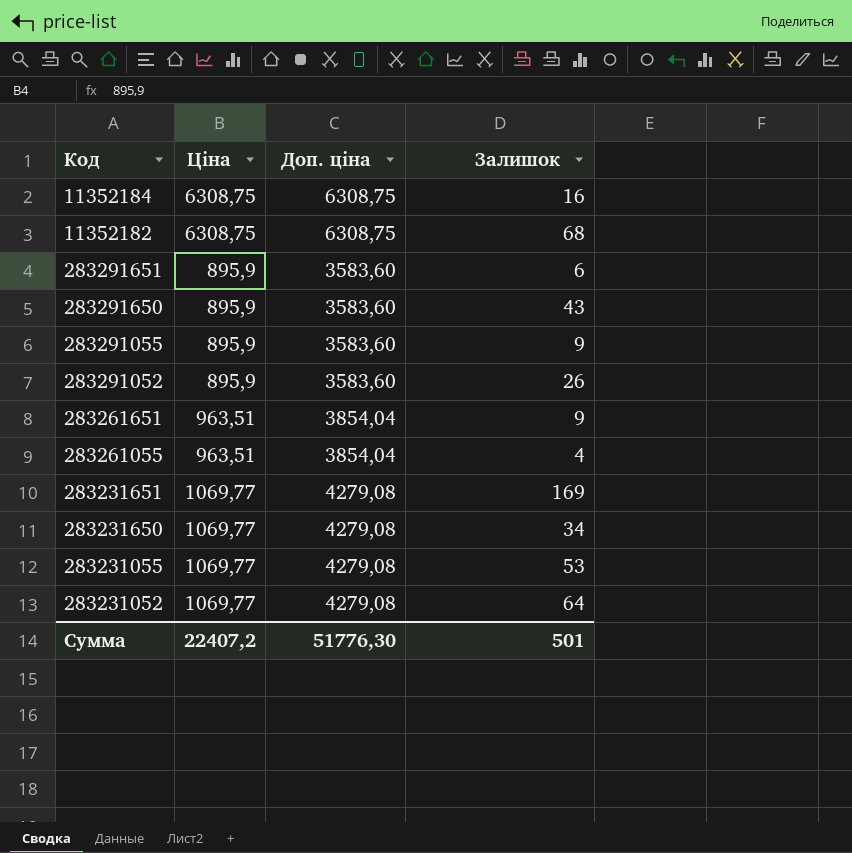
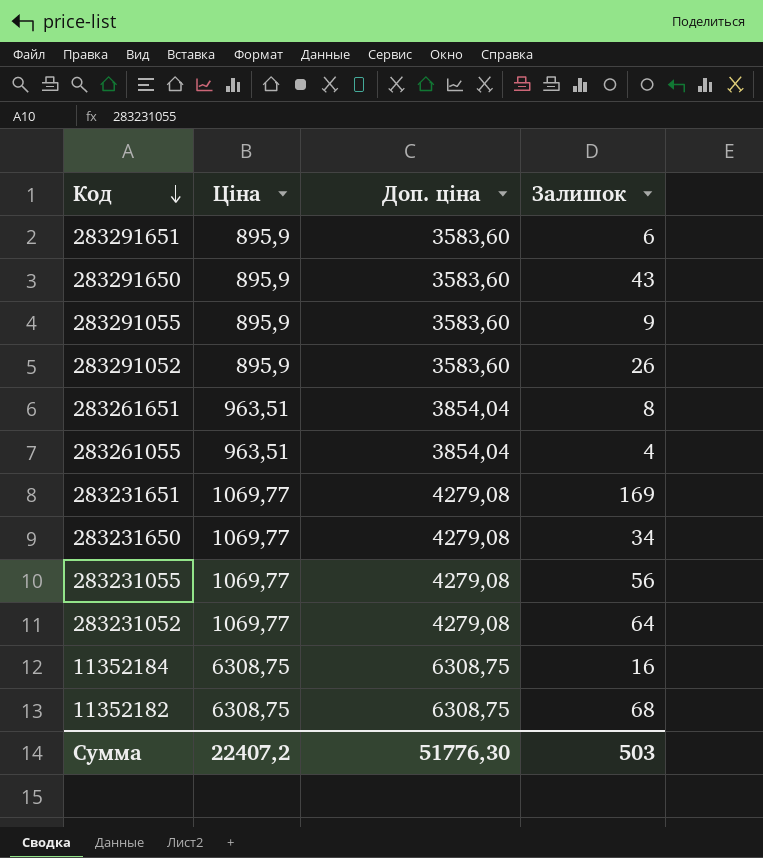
row order: none -> Код descending
283261651 | Залишок: 9 -> 8
283231055 | Залишок: 53 -> 56
Сумма | Залишок: 501 -> 503

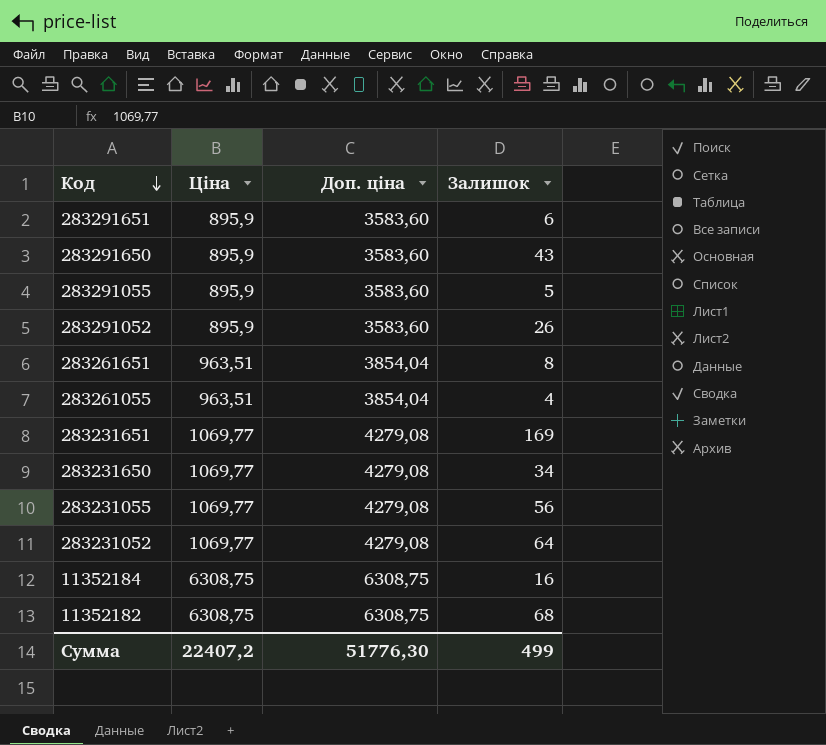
283291055 | Залишок: 9 -> 5
Сумма | Залишок: 503 -> 499

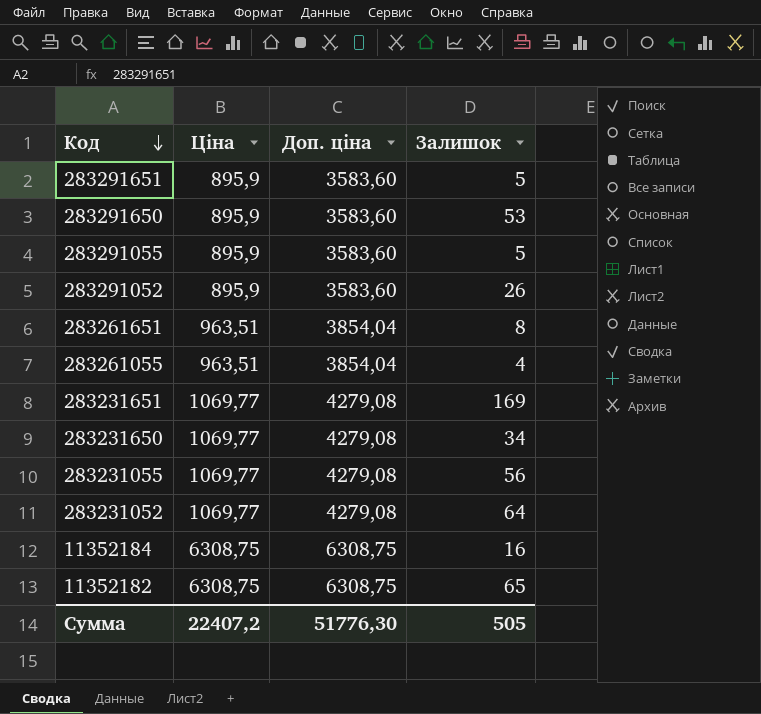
283291651 | Залишок: 6 -> 5
283291650 | Залишок: 43 -> 53
11352182 | Залишок: 68 -> 65
Сумма | Залишок: 499 -> 505

